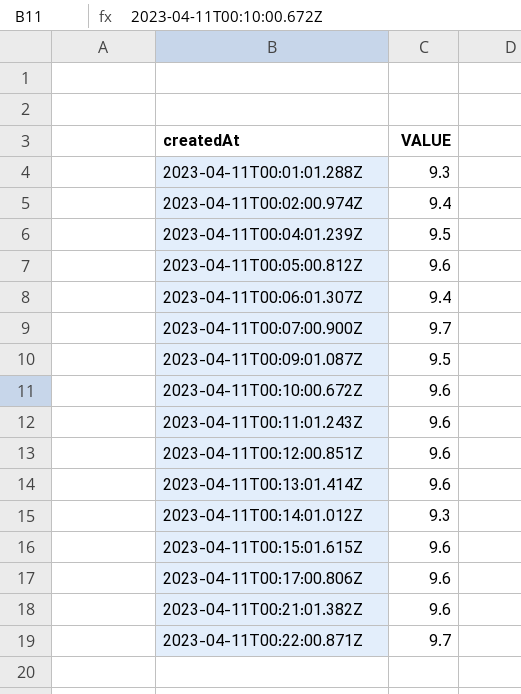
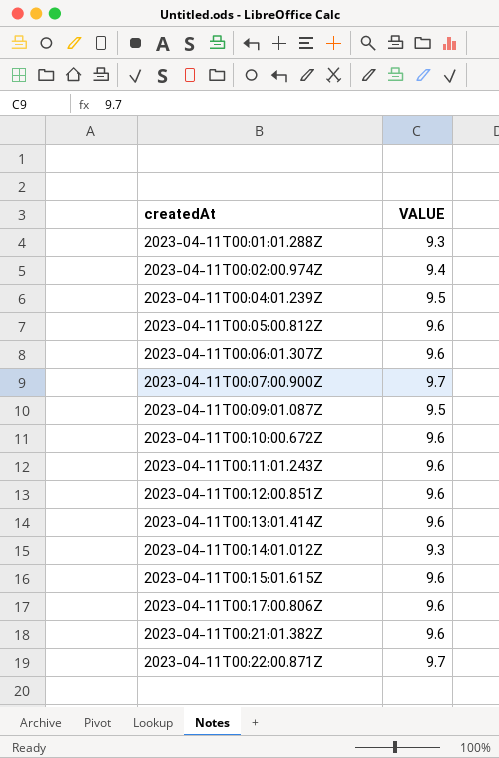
2023-04-11T00:06:01.307Z | VALUE: 9.4 -> 9.6

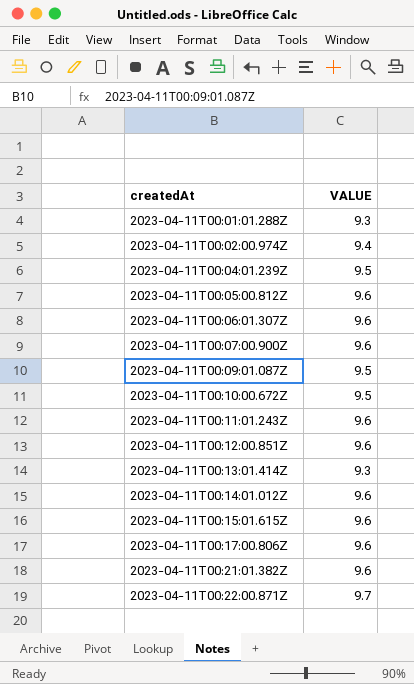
2023-04-11T00:07:00.900Z | VALUE: 9.7 -> 9.6
2023-04-11T00:10:00.672Z | VALUE: 9.6 -> 9.5
2023-04-11T00:13:01.414Z | VALUE: 9.6 -> 9.3
2023-04-11T00:14:01.012Z | VALUE: 9.3 -> 9.6

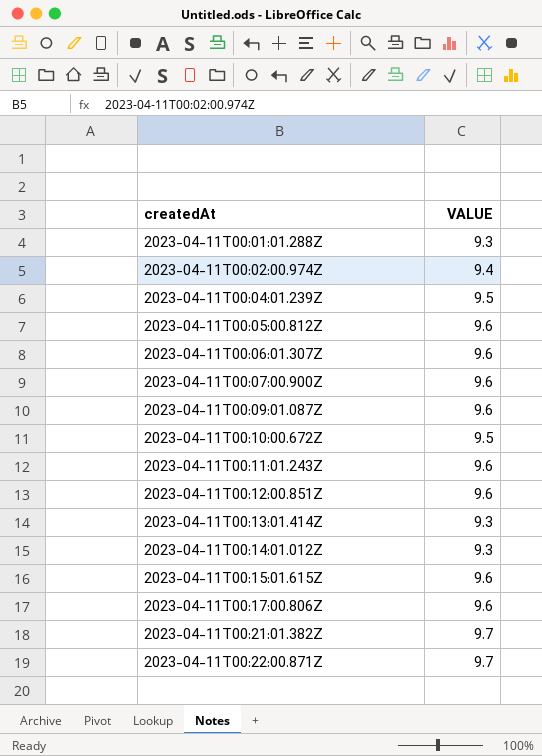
2023-04-11T00:09:01.087Z | VALUE: 9.5 -> 9.6
2023-04-11T00:14:01.012Z | VALUE: 9.6 -> 9.3
2023-04-11T00:21:01.382Z | VALUE: 9.6 -> 9.7

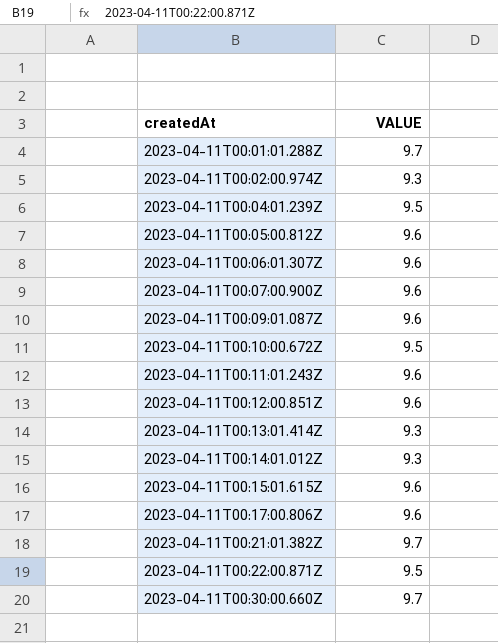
2023-04-11T00:01:01.288Z | VALUE: 9.3 -> 9.7
2023-04-11T00:02:00.974Z | VALUE: 9.4 -> 9.3
2023-04-11T00:22:00.871Z | VALUE: 9.7 -> 9.5
row 2023-04-11T00:30:00.660Z: none -> 9.7

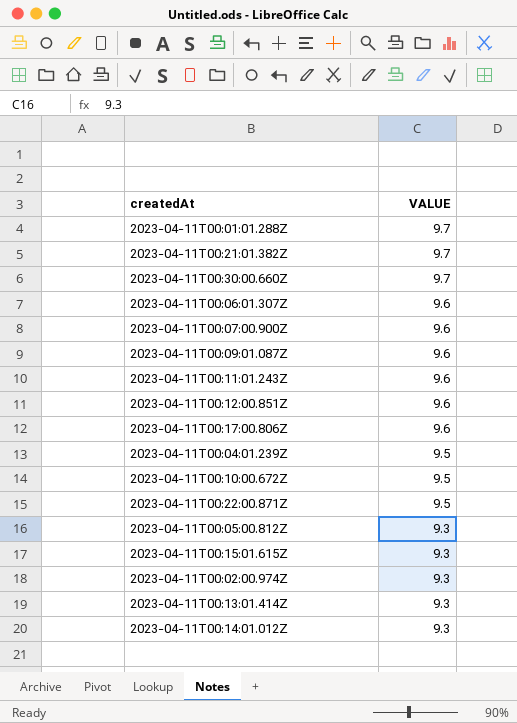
row order: createdAt ascending -> VALUE descending
2023-04-11T00:05:00.812Z | VALUE: 9.6 -> 9.3
2023-04-11T00:15:01.615Z | VALUE: 9.6 -> 9.3

